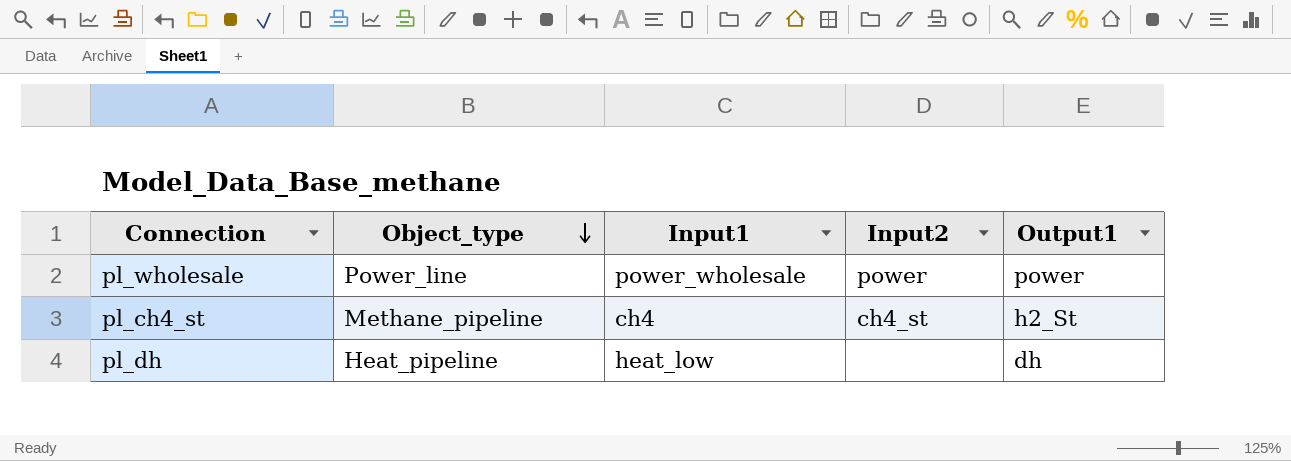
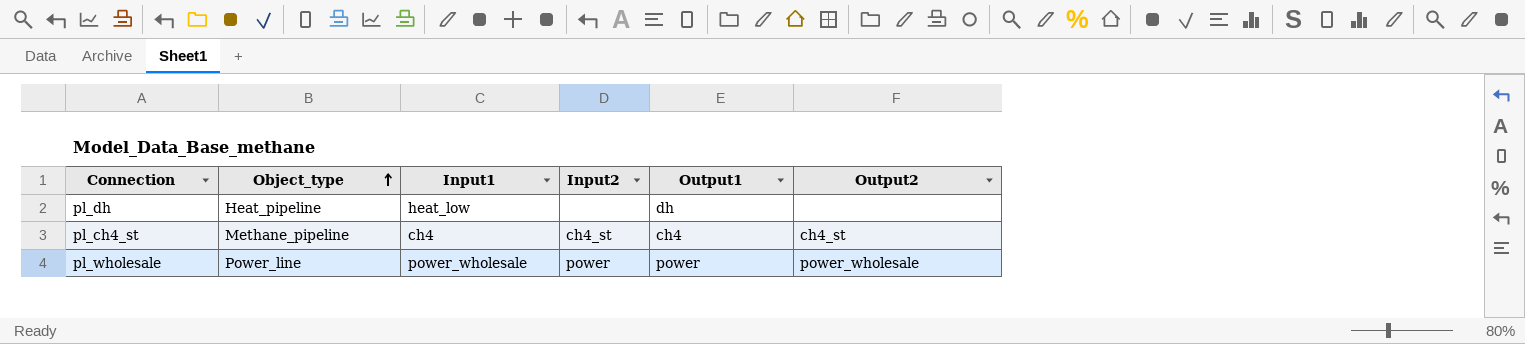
row order: Object_type descending -> Object_type ascending
column Output2 | position: none -> 6
pl_ch4_st | Output1: h2_St -> ch4

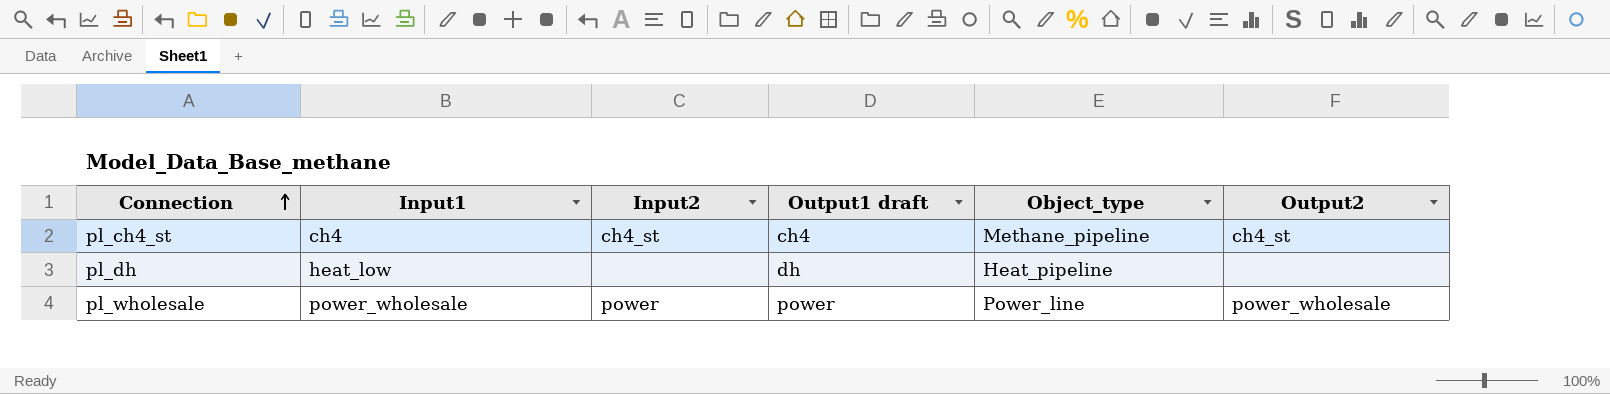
row order: Object_type ascending -> Connection ascending
column name: Output1 -> Output1 draft
column Object_type | position: 2 -> 5

